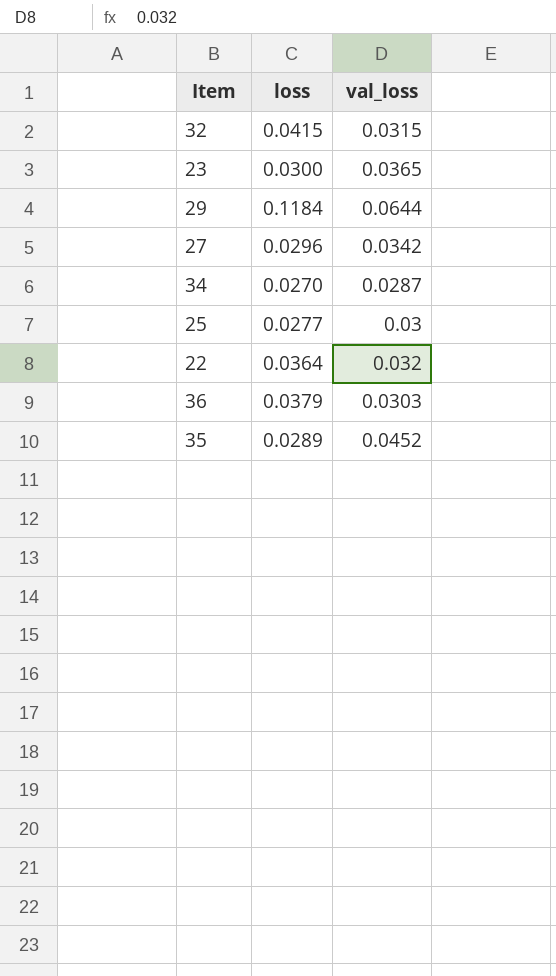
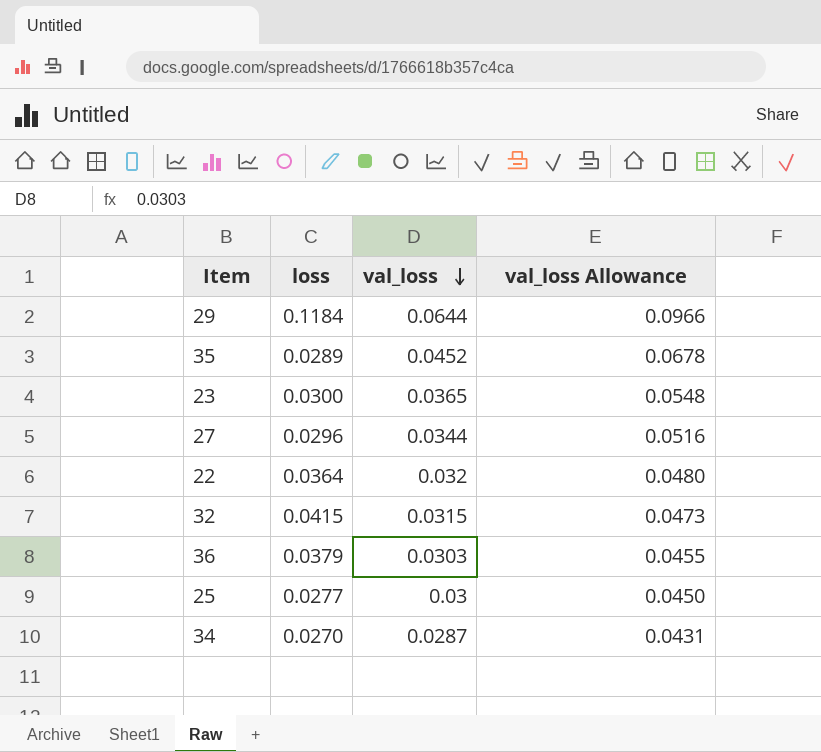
row order: none -> val_loss descending
column val_loss Allowance | formula: none -> [val_loss] * 1.5
27 | val_loss: 0.0342 -> 0.0344

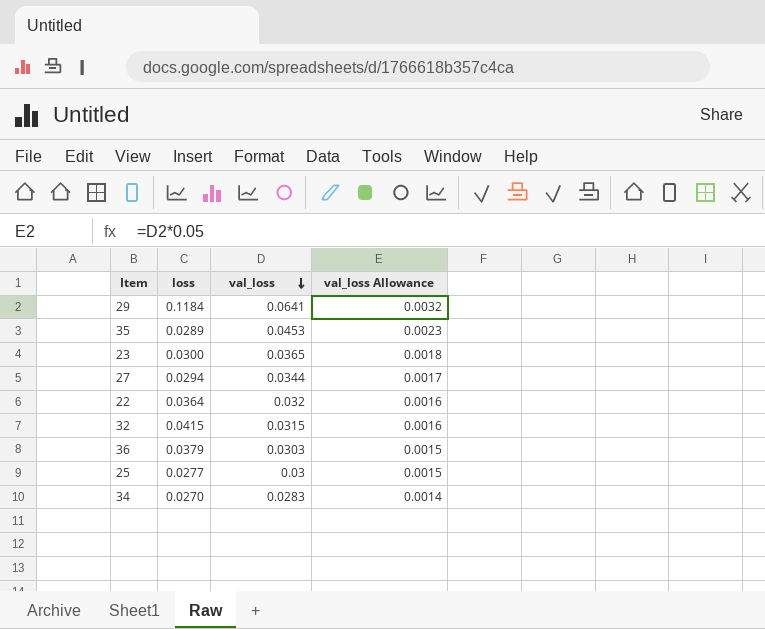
column val_loss Allowance | formula: [val_loss] * 1.5 -> [val_loss] * 0.05
29 | val_loss: 0.0644 -> 0.0641
35 | val_loss: 0.0452 -> 0.0453
27 | loss: 0.0296 -> 0.0294
34 | val_loss: 0.0287 -> 0.0283

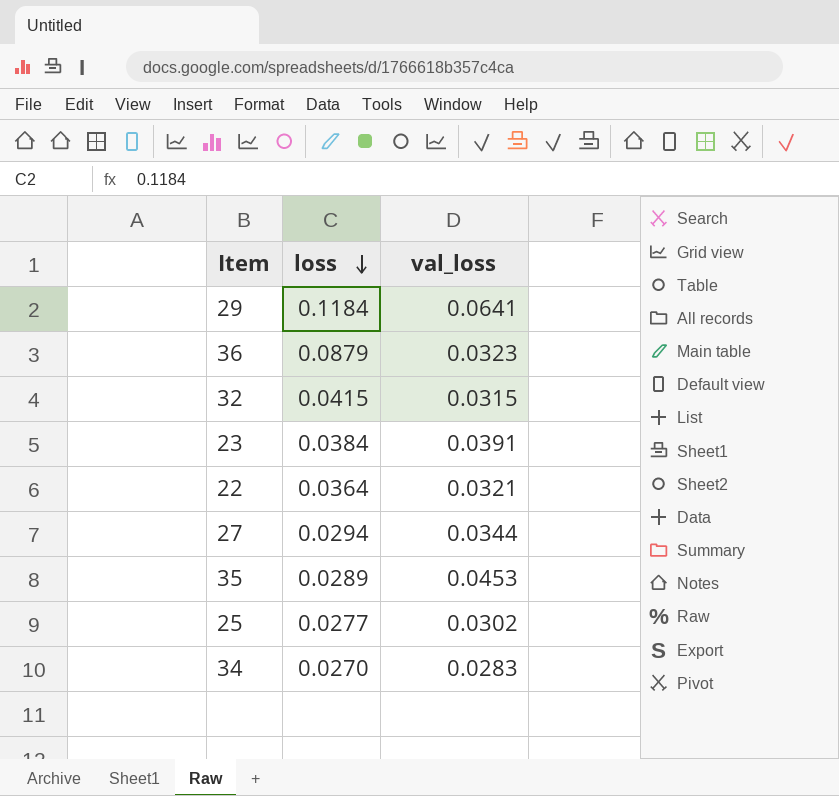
row order: val_loss descending -> loss descending
column val_loss Allowance | formula: [val_loss] * 0.05 -> none
36 | loss: 0.0379 -> 0.0879
36 | val_loss: 0.0303 -> 0.0323
23 | loss: 0.0300 -> 0.0384
23 | val_loss: 0.0365 -> 0.0391
22 | val_loss: 0.032 -> 0.0321
25 | val_loss: 0.03 -> 0.0302

